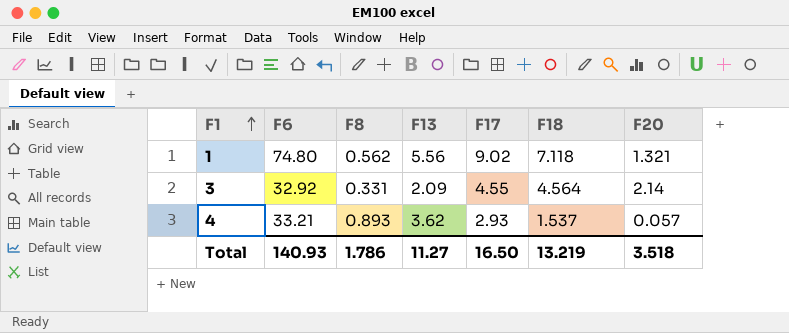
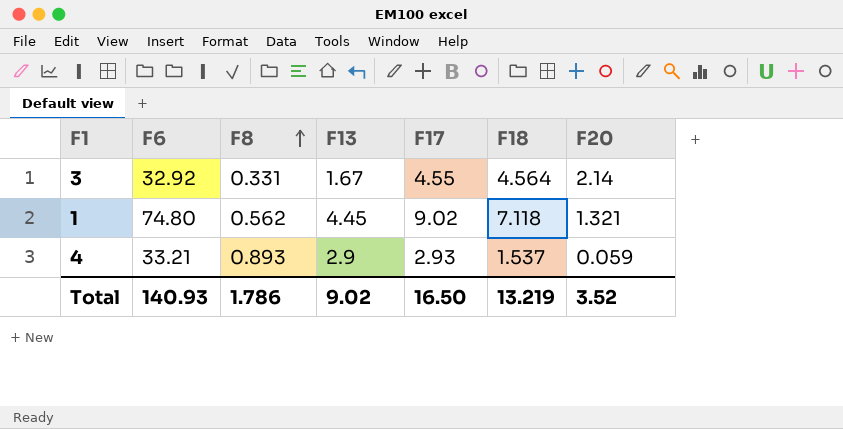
row order: F1 ascending -> F8 ascending
3 | F13: 2.09 -> 1.67
1 | F13: 5.56 -> 4.45
4 | F13: 3.62 -> 2.9
4 | F20: 0.057 -> 0.059
Total | F13: 11.27 -> 9.02
Total | F20: 3.518 -> 3.52

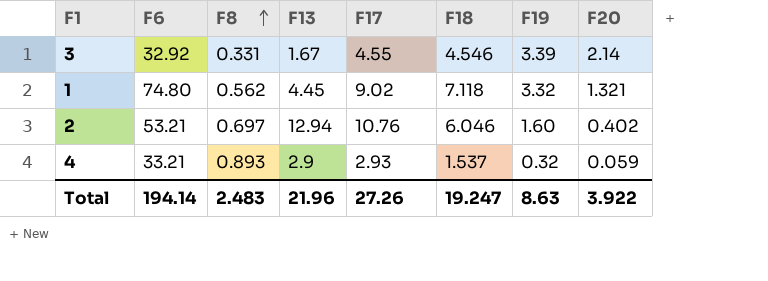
column F19 | position: none -> 7
3 | F18: 4.564 -> 4.546
row 2: none -> 53.21 | 0.697 | 12.94 | 10.76 | 6.046 | 1.60 | 0.402
Total | F6: 140.93 -> 194.14
Total | F8: 1.786 -> 2.483
Total | F13: 9.02 -> 21.96
Total | F17: 16.50 -> 27.26
Total | F18: 13.219 -> 19.247
Total | F20: 3.52 -> 3.922

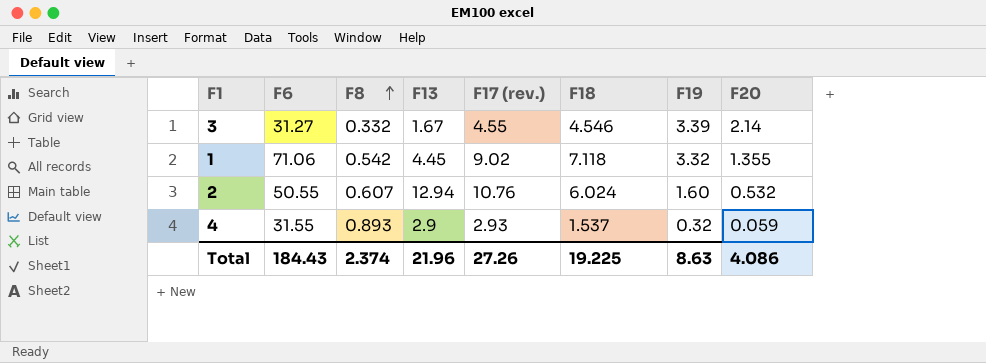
column name: F17 -> F17 (rev.)
3 | F6: 32.92 -> 31.27
3 | F8: 0.331 -> 0.332
1 | F6: 74.80 -> 71.06
1 | F8: 0.562 -> 0.542
1 | F20: 1.321 -> 1.355
2 | F6: 53.21 -> 50.55
2 | F8: 0.697 -> 0.607
2 | F18: 6.046 -> 6.024
2 | F20: 0.402 -> 0.532
4 | F6: 33.21 -> 31.55
Total | F6: 194.14 -> 184.43
Total | F8: 2.483 -> 2.374
Total | F18: 19.247 -> 19.225
Total | F20: 3.922 -> 4.086

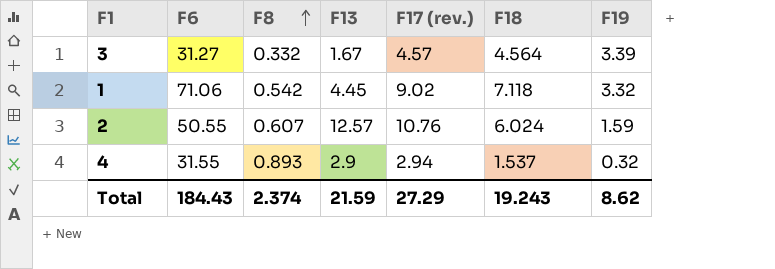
column F20 | position: 8 -> none
3 | F17 (rev.): 4.55 -> 4.57
3 | F18: 4.546 -> 4.564
2 | F13: 12.94 -> 12.57
2 | F19: 1.60 -> 1.59
4 | F17 (rev.): 2.93 -> 2.94
Total | F13: 21.96 -> 21.59
Total | F17 (rev.): 27.26 -> 27.29
Total | F18: 19.225 -> 19.243
Total | F19: 8.63 -> 8.62

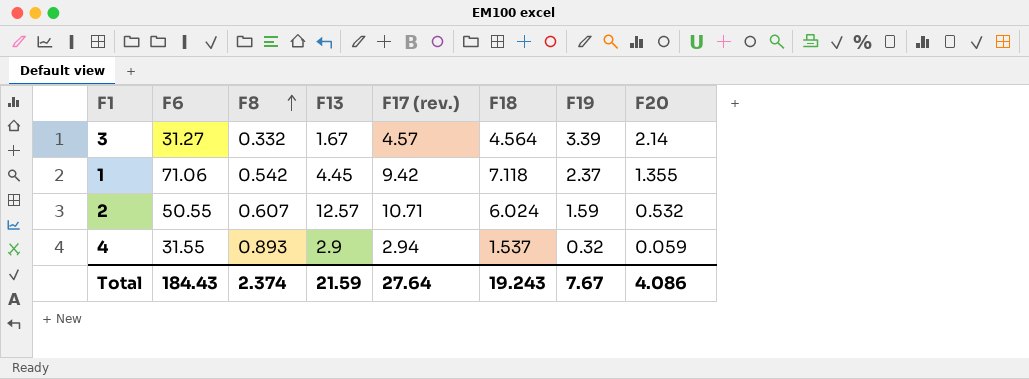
column F20 | position: none -> 8
1 | F17 (rev.): 9.02 -> 9.42
1 | F19: 3.32 -> 2.37
2 | F17 (rev.): 10.76 -> 10.71
Total | F17 (rev.): 27.29 -> 27.64
Total | F19: 8.62 -> 7.67

